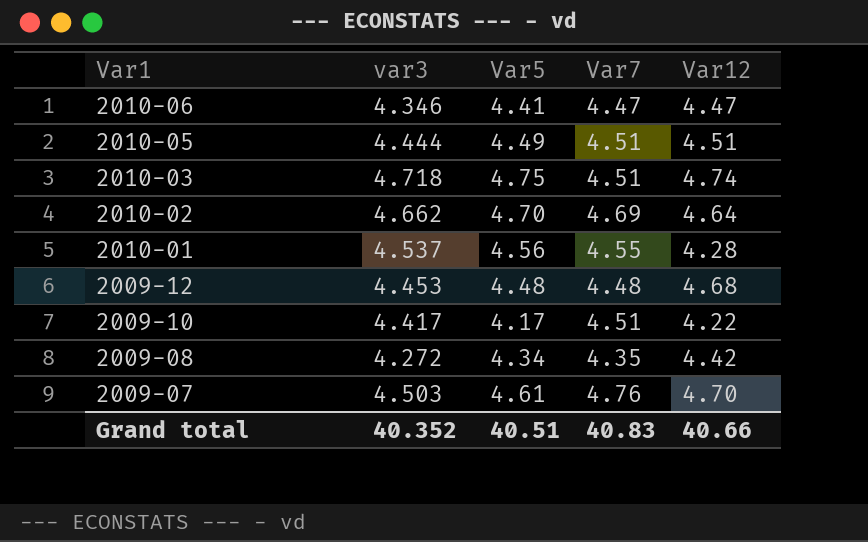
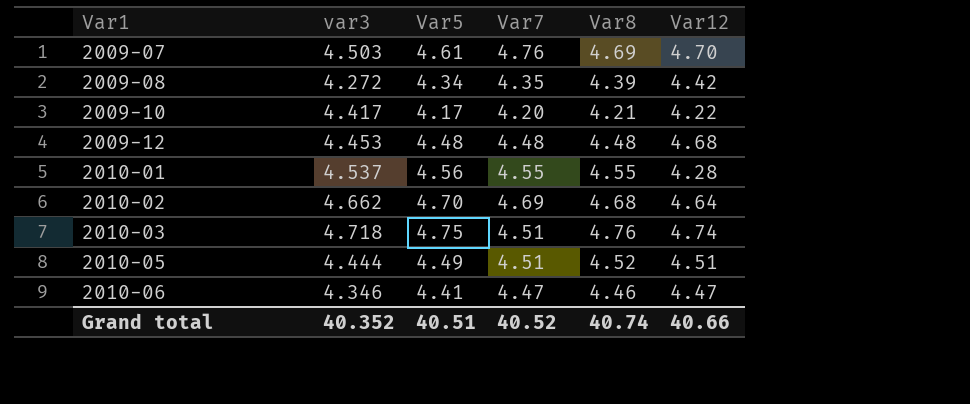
row order: Var1 descending -> Var1 ascending
column Var8 | position: none -> 5
2009-10 | Var7: 4.51 -> 4.20
Grand total | Var7: 40.83 -> 40.52

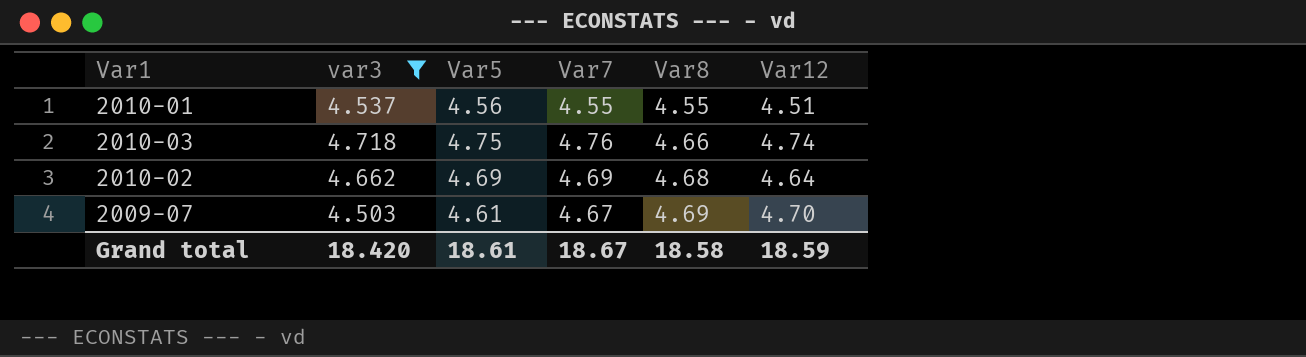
filter: none -> var3 >= 4.503
row order: Var1 ascending -> Var8 ascending
2010-01 | Var12: 4.28 -> 4.51
2010-03 | Var7: 4.51 -> 4.76
2010-03 | Var8: 4.76 -> 4.66
2010-02 | Var5: 4.70 -> 4.69
2009-07 | Var7: 4.76 -> 4.67
Grand total | var3: 40.352 -> 18.420
Grand total | Var5: 40.51 -> 18.61
Grand total | Var7: 40.52 -> 18.67
Grand total | Var8: 40.74 -> 18.58
Grand total | Var12: 40.66 -> 18.59

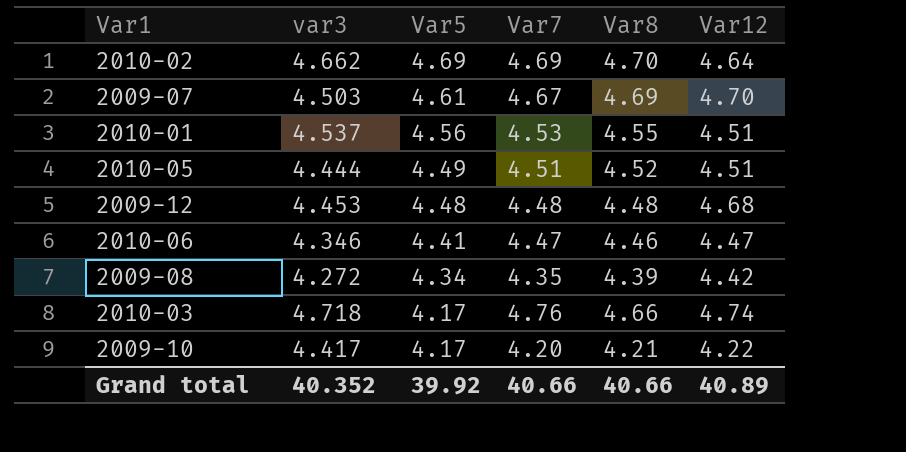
filter: var3 >= 4.503 -> none
row order: Var8 ascending -> Var5 descending
2010-02 | Var8: 4.68 -> 4.70
2010-01 | Var7: 4.55 -> 4.53
2010-03 | Var5: 4.75 -> 4.17
Grand total | var3: 18.420 -> 40.352
Grand total | Var5: 18.61 -> 39.92
Grand total | Var7: 18.67 -> 40.66
Grand total | Var8: 18.58 -> 40.66
Grand total | Var12: 18.59 -> 40.89

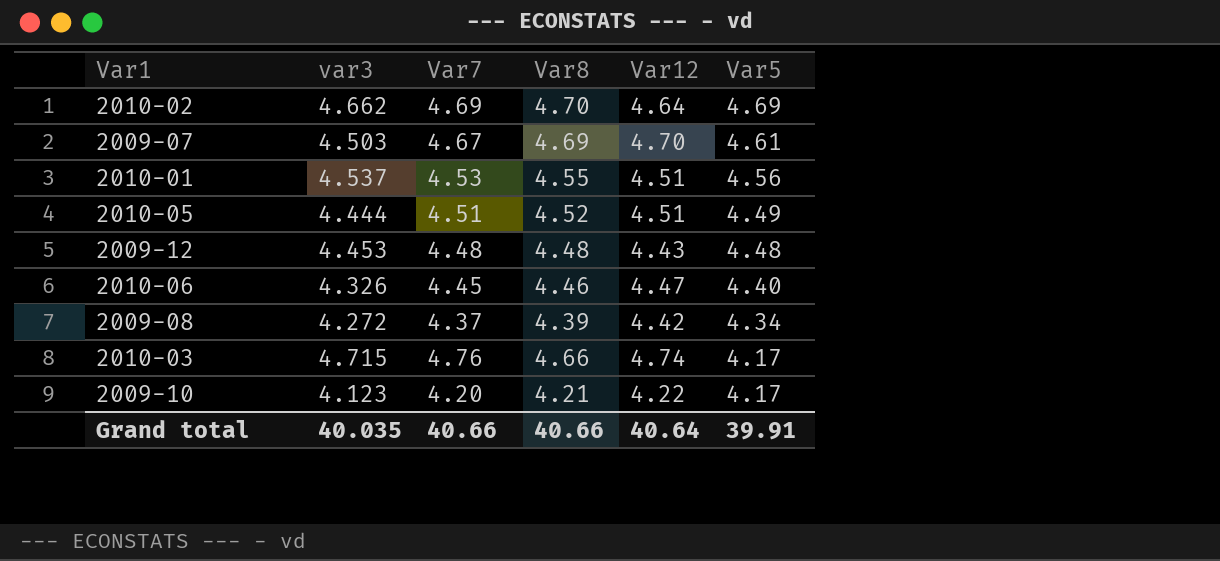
column Var5 | position: 3 -> 6
2009-12 | Var12: 4.68 -> 4.43
2010-06 | var3: 4.346 -> 4.326
2010-06 | Var7: 4.47 -> 4.45
2010-06 | Var5: 4.41 -> 4.40
2009-08 | Var7: 4.35 -> 4.37
2010-03 | var3: 4.718 -> 4.715
2009-10 | var3: 4.417 -> 4.123
Grand total | var3: 40.352 -> 40.035
Grand total | Var12: 40.89 -> 40.64
Grand total | Var5: 39.92 -> 39.91

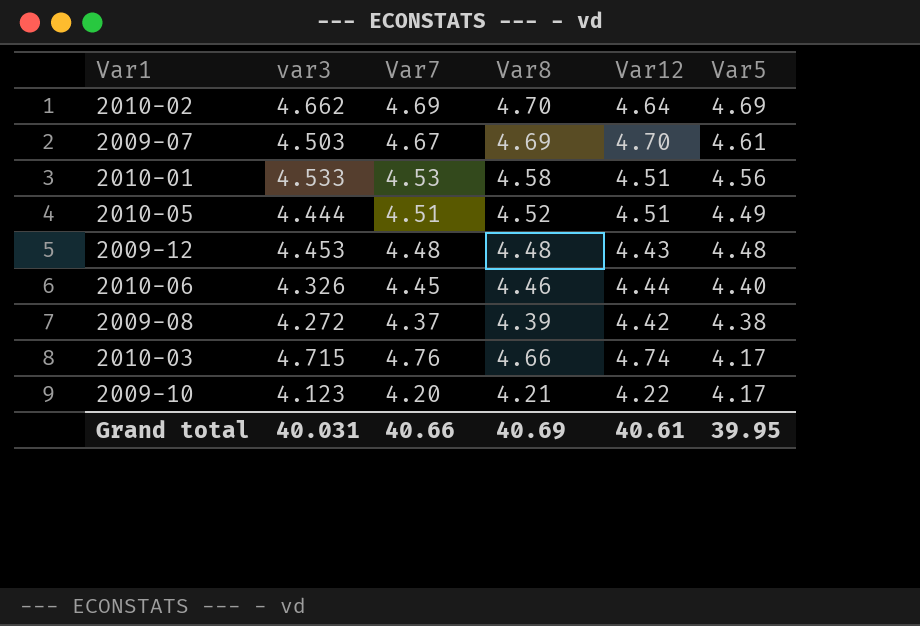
2010-01 | var3: 4.537 -> 4.533
2010-01 | Var8: 4.55 -> 4.58
2010-06 | Var12: 4.47 -> 4.44
2009-08 | Var5: 4.34 -> 4.38
Grand total | var3: 40.035 -> 40.031
Grand total | Var8: 40.66 -> 40.69
Grand total | Var12: 40.64 -> 40.61
Grand total | Var5: 39.91 -> 39.95

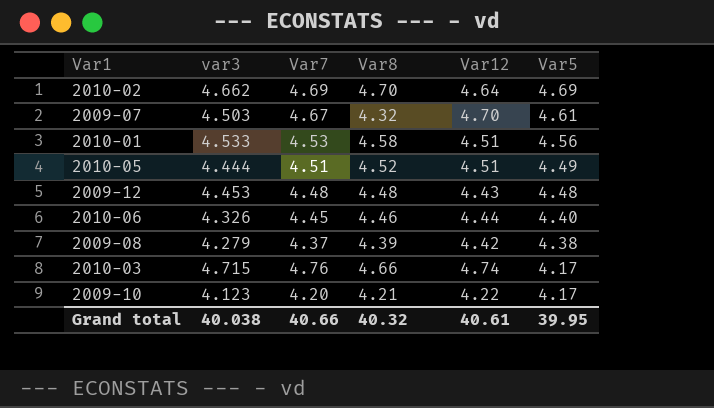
2009-07 | Var8: 4.69 -> 4.32
2009-08 | var3: 4.272 -> 4.279
Grand total | var3: 40.031 -> 40.038
Grand total | Var8: 40.69 -> 40.32

